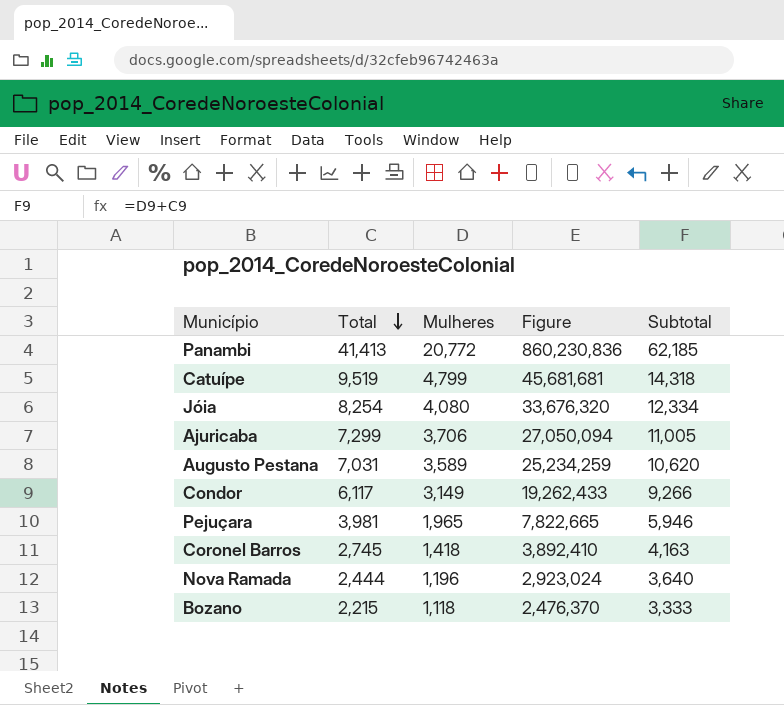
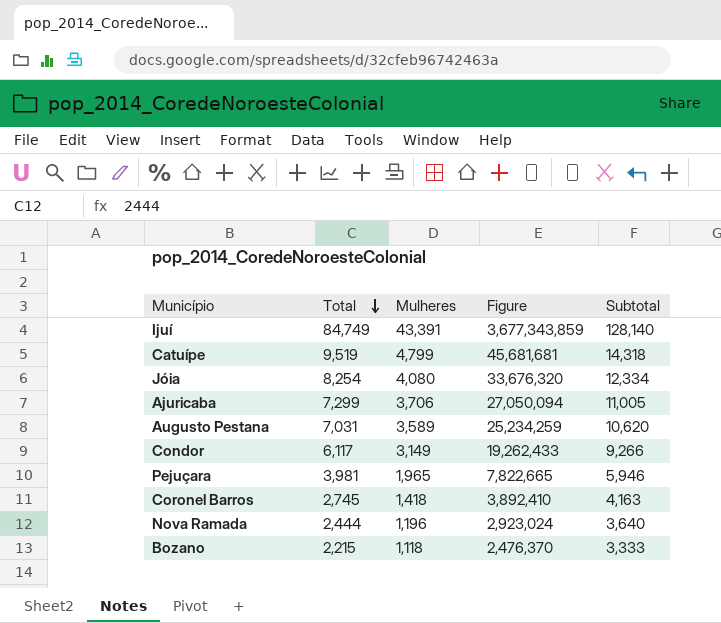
row Panambi: 41,413 | 20,772 | 860,230,836 | 62,185 -> none
row Ijuí: none -> 84,749 | 43,391 | 3,677,343,859 | 128,140

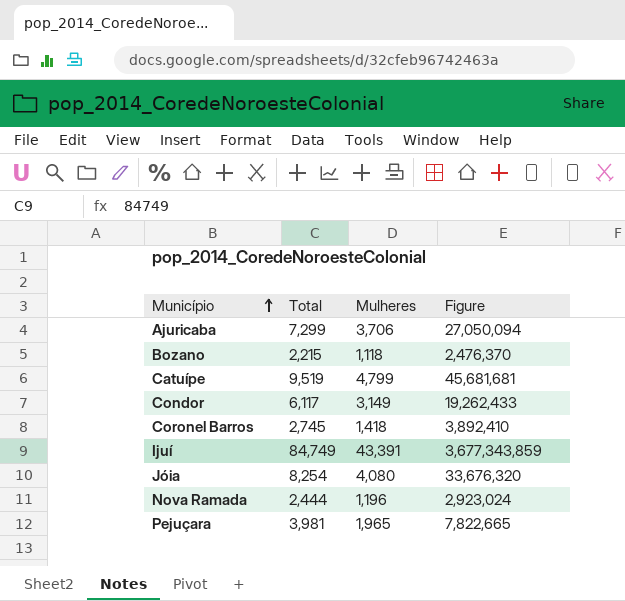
row order: Total descending -> Município ascending
column Subtotal | formula: [Total] + [Mulheres] -> none
row Augusto Pestana: 7,031 | 3,589 | 25,234,259 | 10,620 -> none

